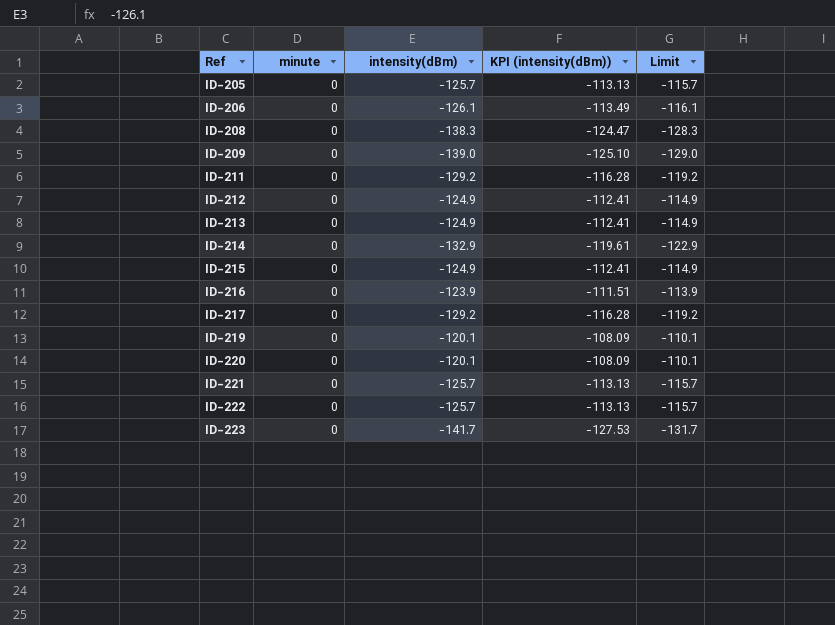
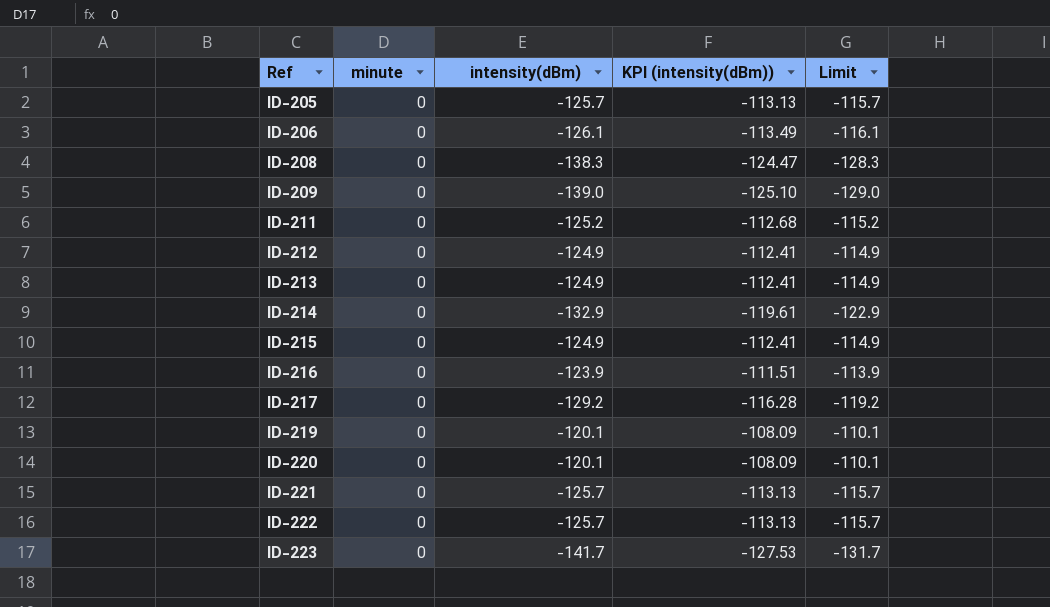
ID-211 | intensity(dBm): -129.2 -> -125.2
ID-211 | KPI (intensity(dBm)): -116.28 -> -112.68
ID-211 | Limit: -119.2 -> -115.2

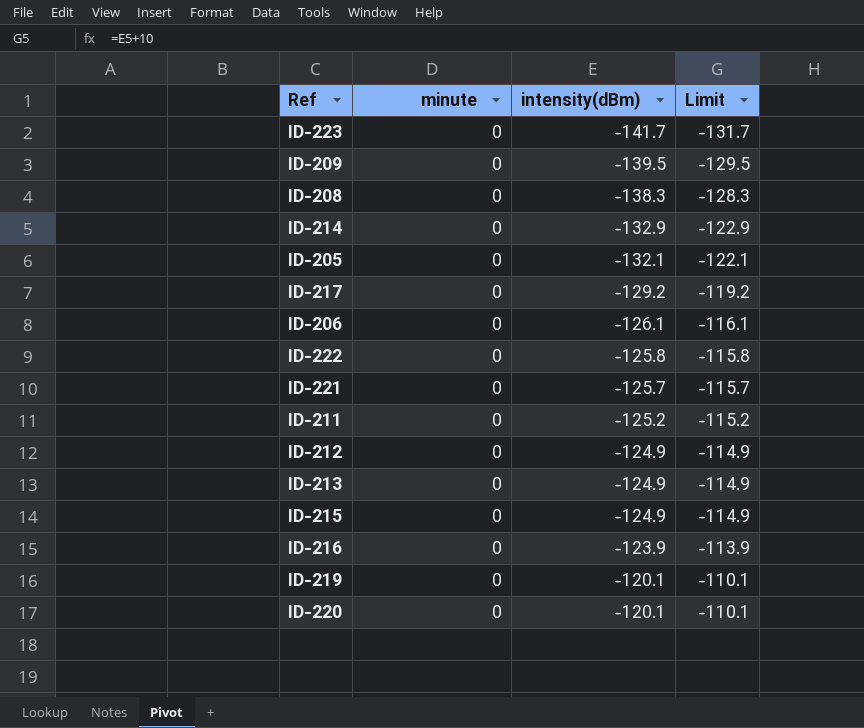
row order: Ref ascending -> intensity(dBm) ascending
column KPI (intensity(dBm)) | formula: [intensity(dBm)] * 0.9 -> none
ID-209 | intensity(dBm): -139.0 -> -139.5
ID-209 | Limit: -129.0 -> -129.5
ID-205 | intensity(dBm): -125.7 -> -132.1
ID-205 | Limit: -115.7 -> -122.1
ID-222 | intensity(dBm): -125.7 -> -125.8
ID-222 | Limit: -115.7 -> -115.8

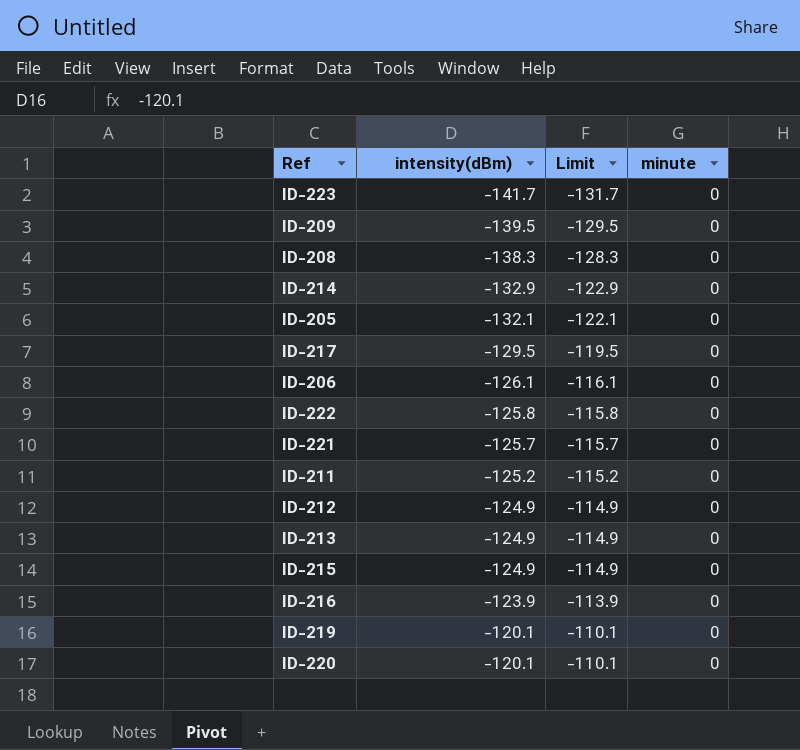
column minute | position: 2 -> 4
ID-217 | intensity(dBm): -129.2 -> -129.5
ID-217 | Limit: -119.2 -> -119.5

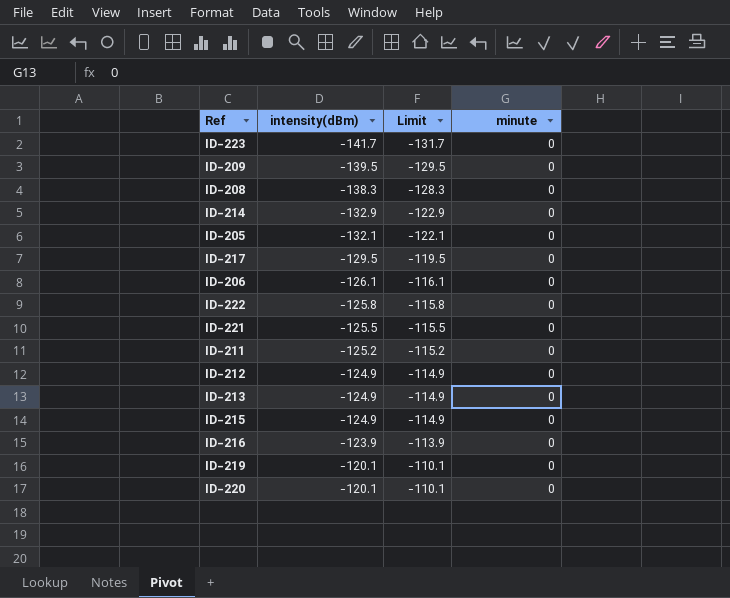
ID-221 | intensity(dBm): -125.7 -> -125.5
ID-221 | Limit: -115.7 -> -115.5

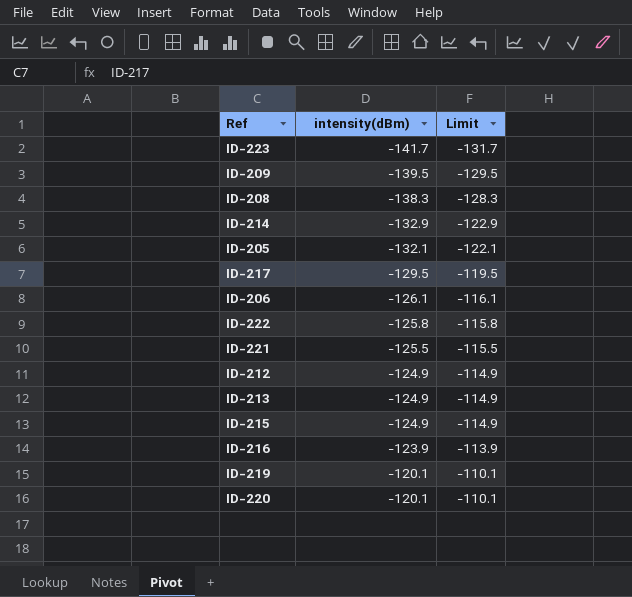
column minute | position: 4 -> none
row ID-211: -125.2 | -115.2 | 0 -> none

